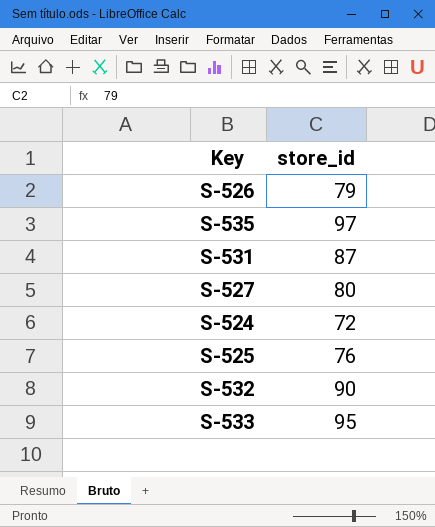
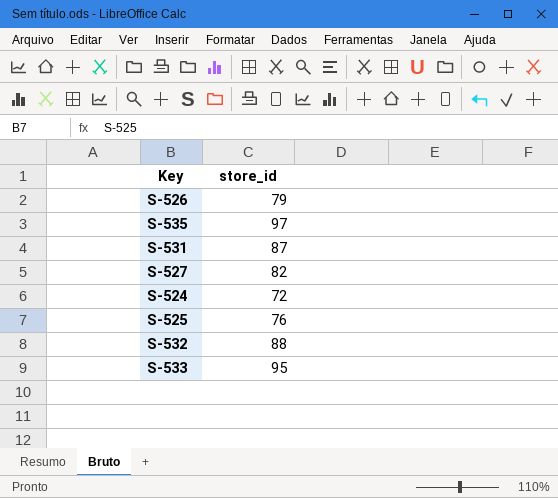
S-527 | store_id: 80 -> 82
S-532 | store_id: 90 -> 88

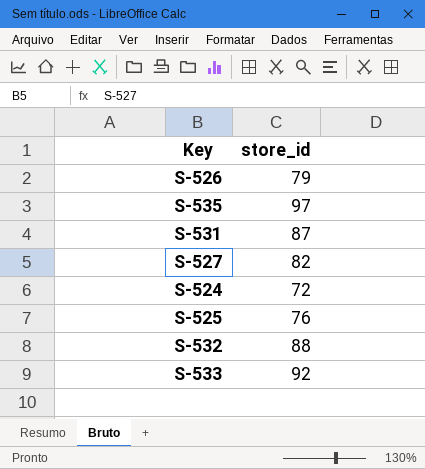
S-533 | store_id: 95 -> 92

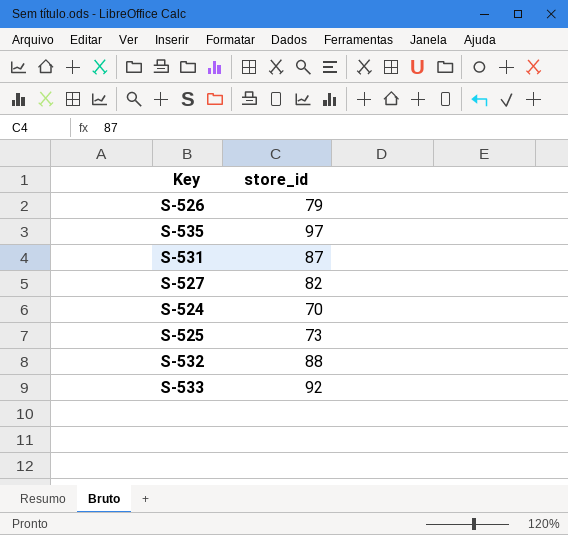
S-524 | store_id: 72 -> 70
S-525 | store_id: 76 -> 73

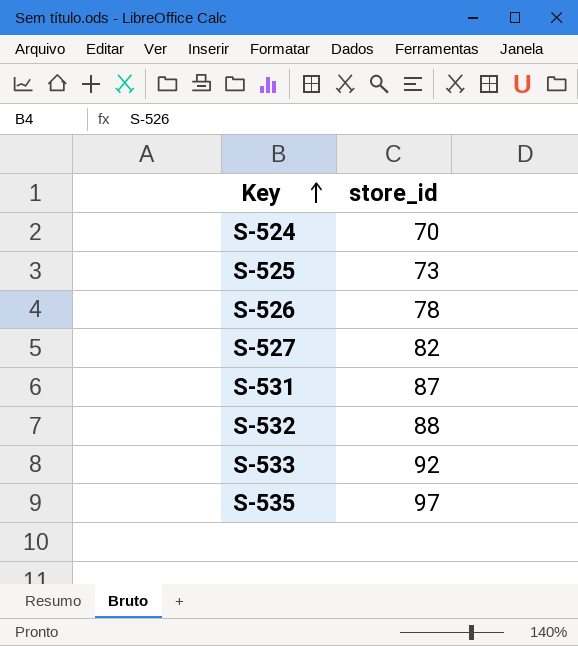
row order: none -> Key ascending
S-526 | store_id: 79 -> 78

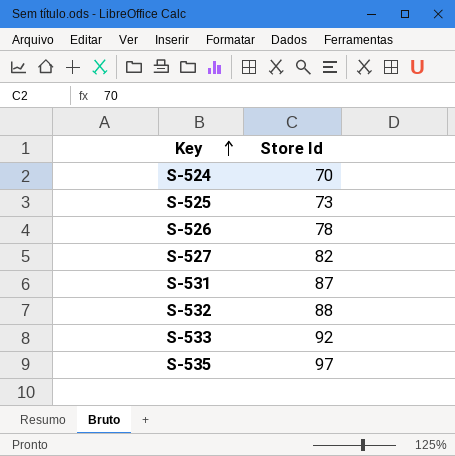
column name: store_id -> Store Id

